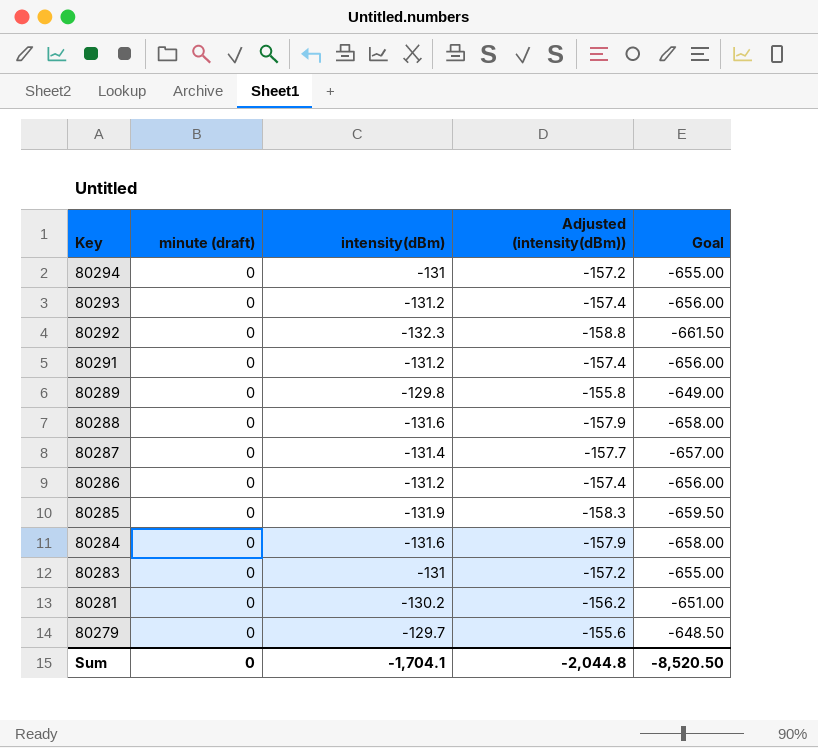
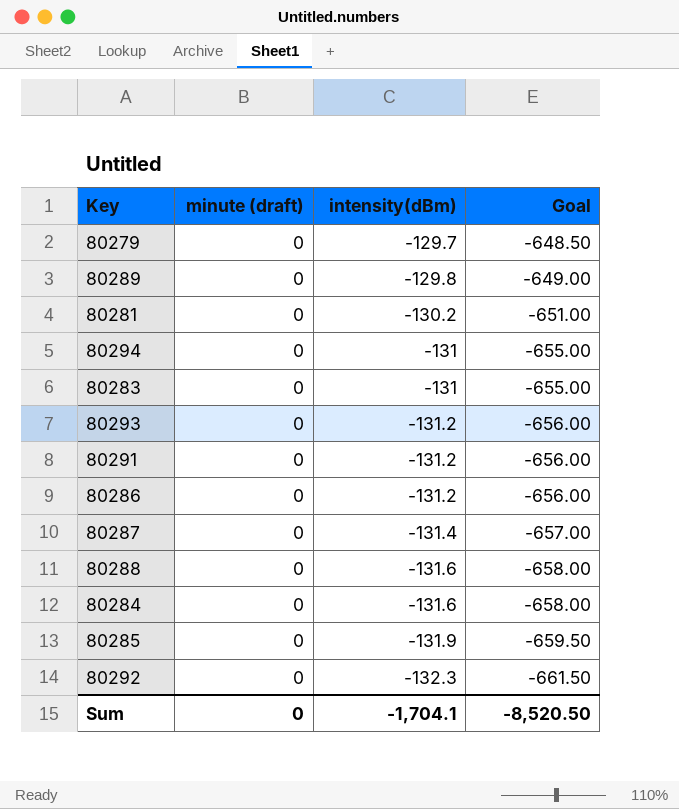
row order: Key descending -> intensity(dBm) descending
column Adjusted (intensity(dBm)) | formula: [intensity(dBm)] * 1.2 -> none

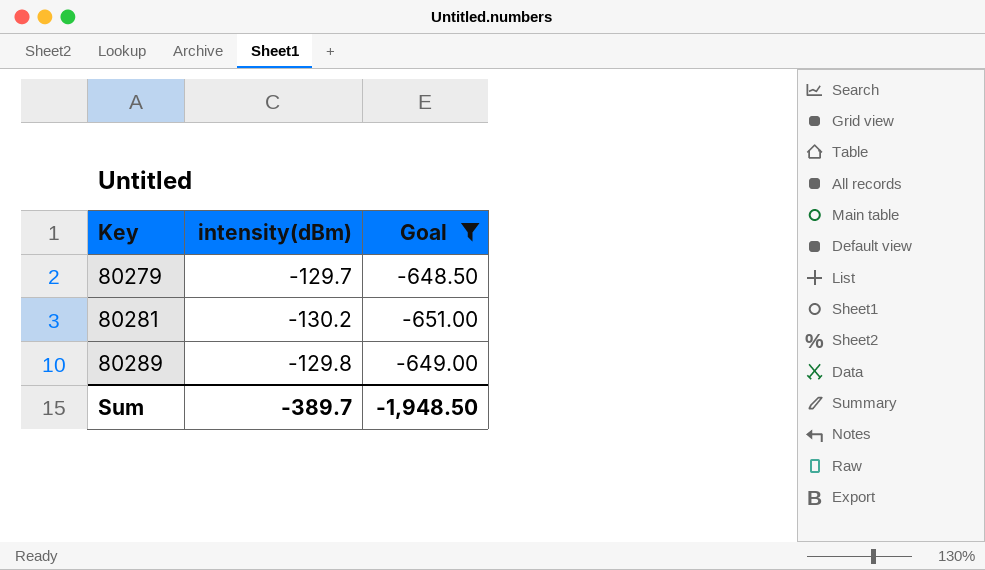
filter: none -> Goal >= -651.00
row order: intensity(dBm) descending -> Key ascending
column minute (draft) | position: 2 -> none
Sum | intensity(dBm): -1,704.1 -> -389.7
Sum | Goal: -8,520.50 -> -1,948.50

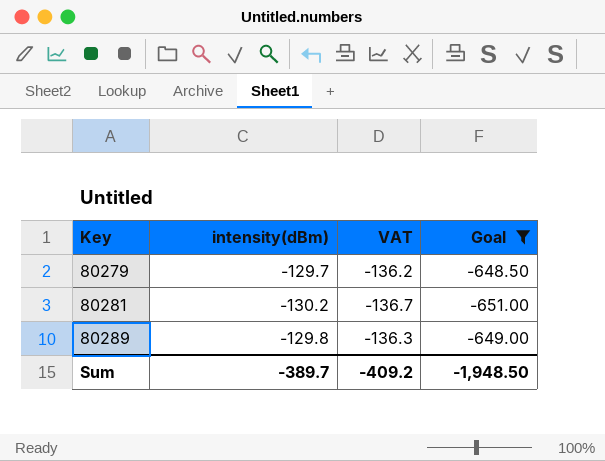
column VAT | formula: none -> [intensity(dBm)] * 1.05

